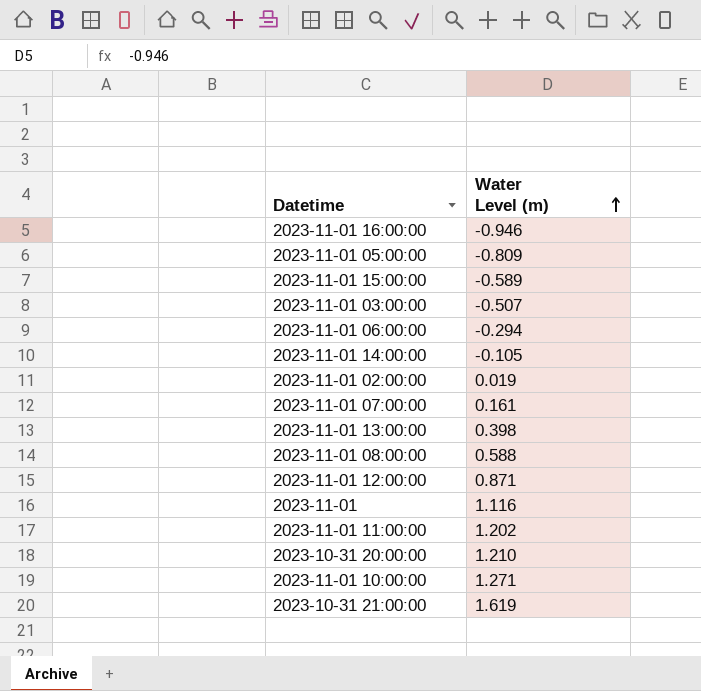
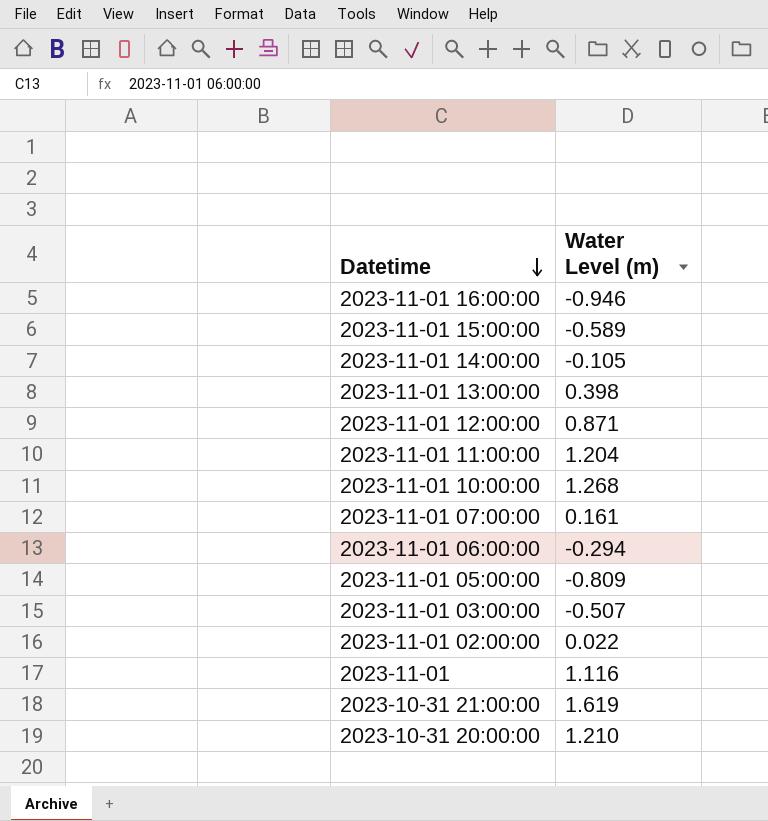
row order: Water Level (m) ascending -> Datetime descending
row 2023-11-01 08:00:00: 0.588 -> none
2023-11-01 11:00:00 | Water Level (m): 1.202 -> 1.204
2023-11-01 10:00:00 | Water Level (m): 1.271 -> 1.268
2023-11-01 02:00:00 | Water Level (m): 0.019 -> 0.022

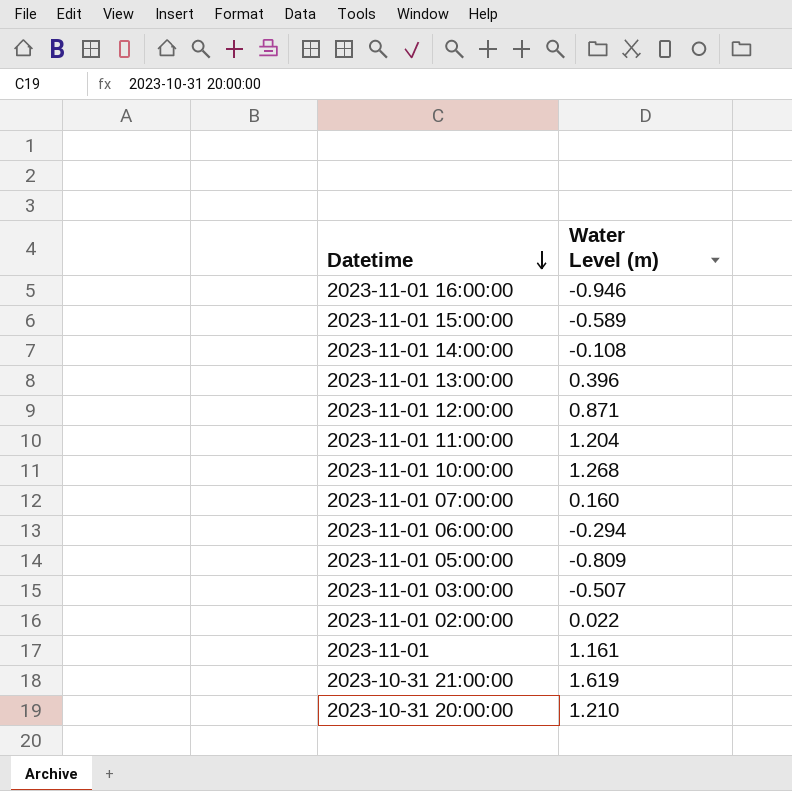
2023-11-01 14:00:00 | Water Level (m): -0.105 -> -0.108
2023-11-01 13:00:00 | Water Level (m): 0.398 -> 0.396
2023-11-01 07:00:00 | Water Level (m): 0.161 -> 0.160
2023-11-01 | Water Level (m): 1.116 -> 1.161

